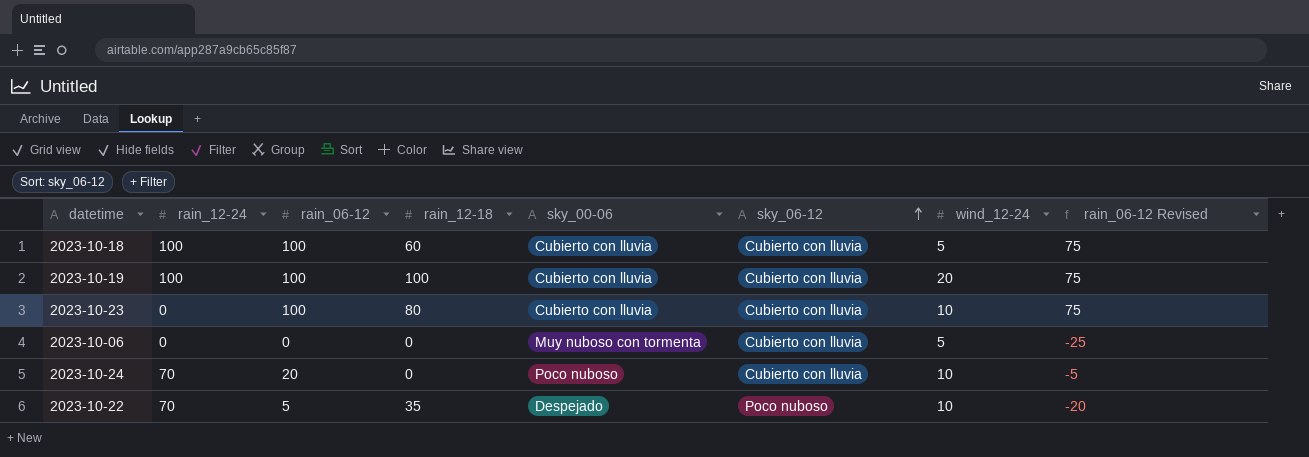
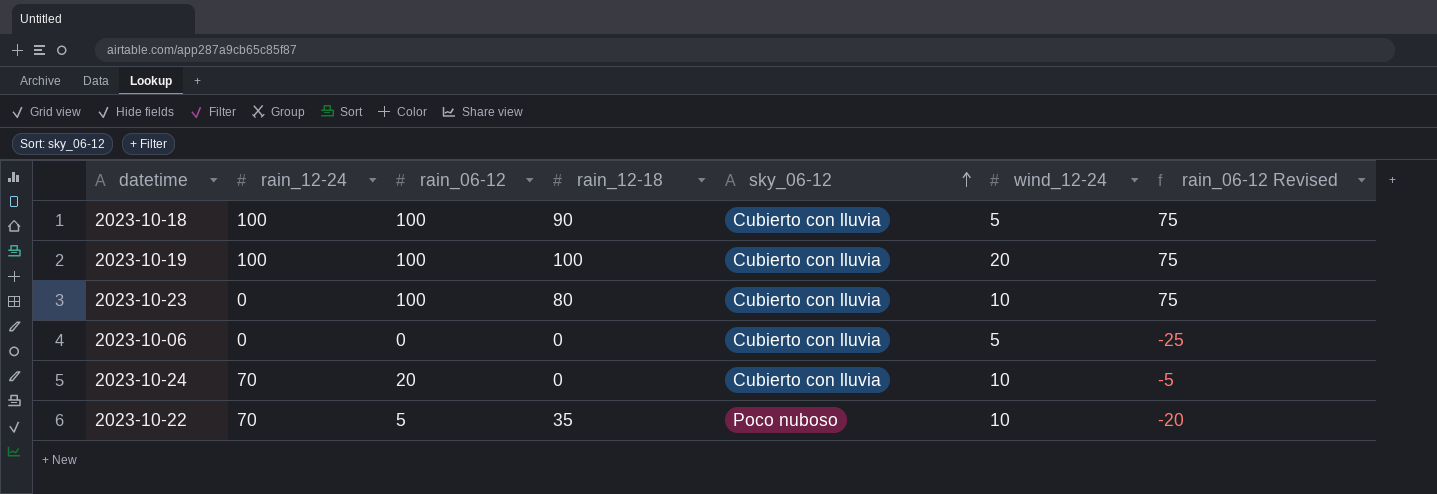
column sky_00-06 | position: 5 -> none
2023-10-18 | rain_12-18: 60 -> 90

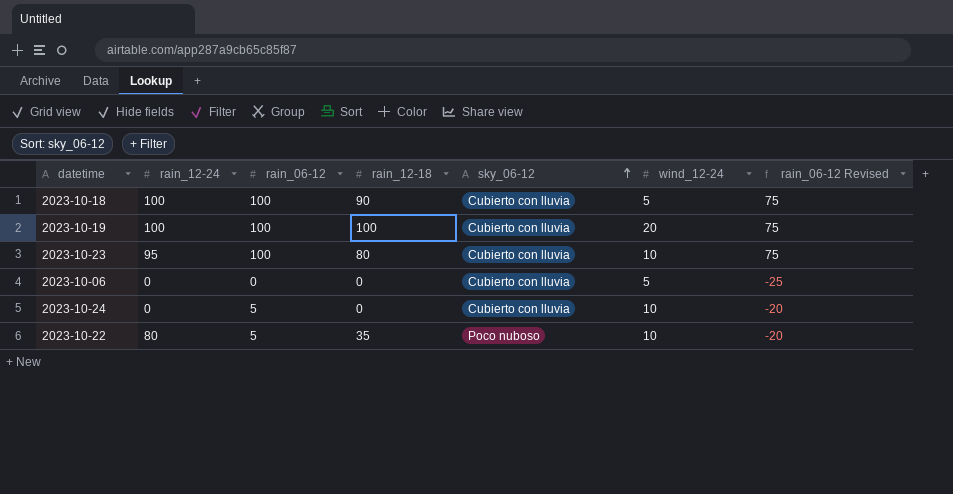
2023-10-23 | rain_12-24: 0 -> 95
2023-10-24 | rain_12-24: 70 -> 0
2023-10-24 | rain_06-12: 20 -> 5
2023-10-24 | rain_06-12 Revised: -5 -> -20
2023-10-22 | rain_12-24: 70 -> 80

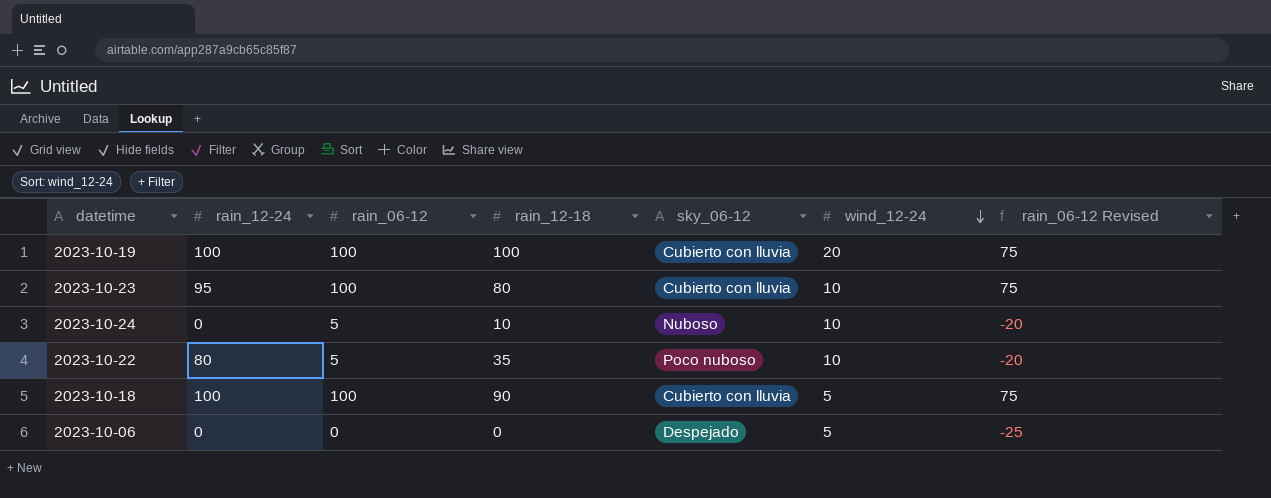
row order: sky_06-12 ascending -> wind_12-24 descending
2023-10-24 | rain_12-18: 0 -> 10
2023-10-24 | sky_06-12: Cubierto con lluvia -> Nuboso
2023-10-06 | sky_06-12: Cubierto con lluvia -> Despejado

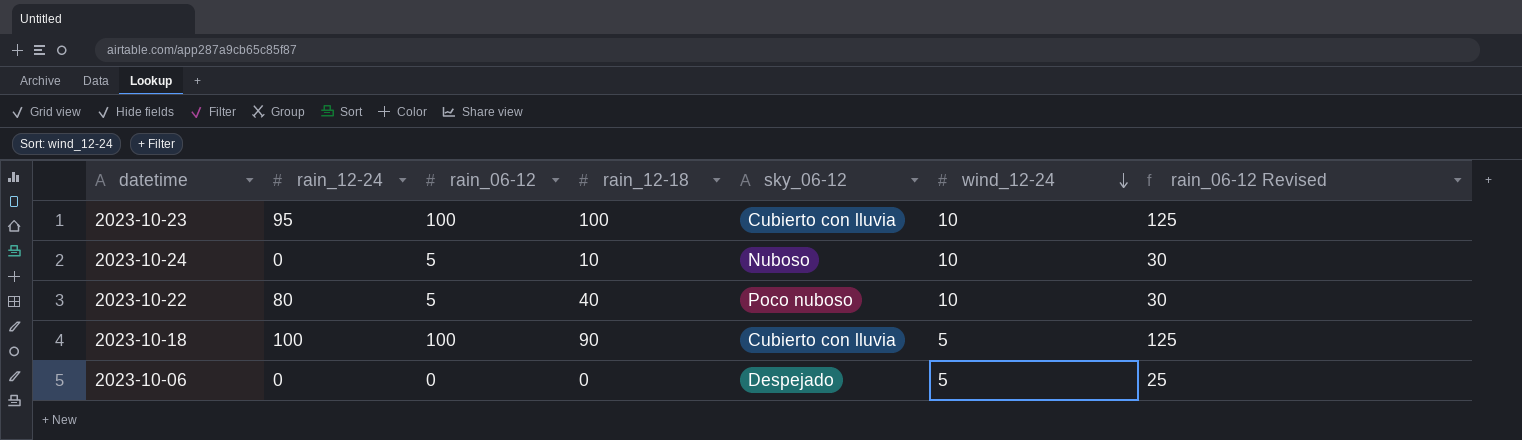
column rain_06-12 Revised | formula: [rain_06-12] - 25 -> [rain_06-12] + 25
row 2023-10-19: 100 | 100 | 100 | Cubierto con lluvia | 20 | 75 -> none
2023-10-23 | rain_12-18: 80 -> 100
2023-10-22 | rain_12-18: 35 -> 40

